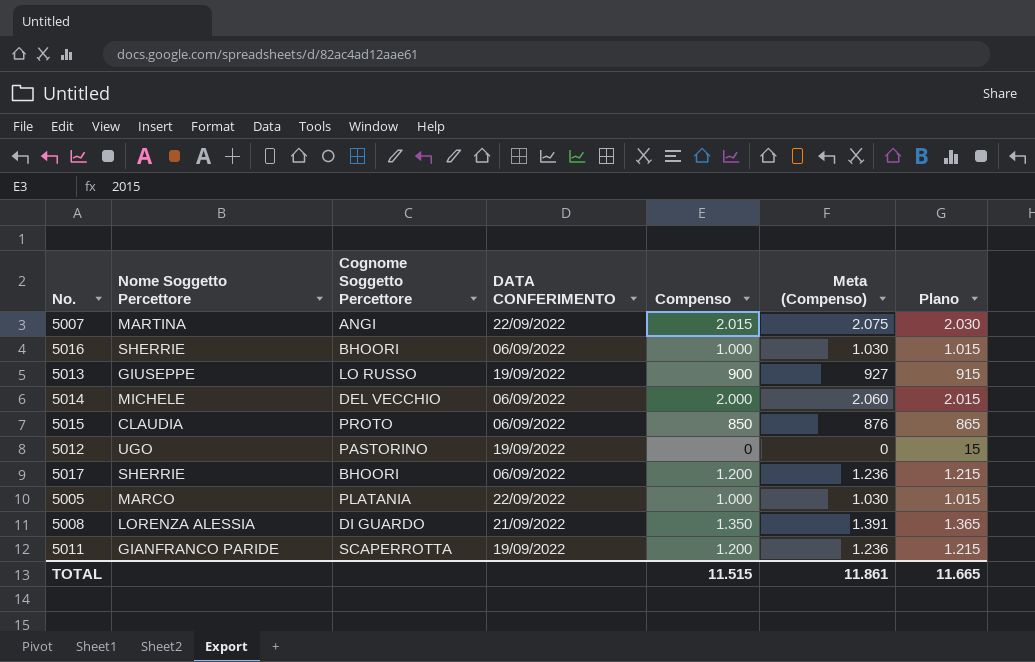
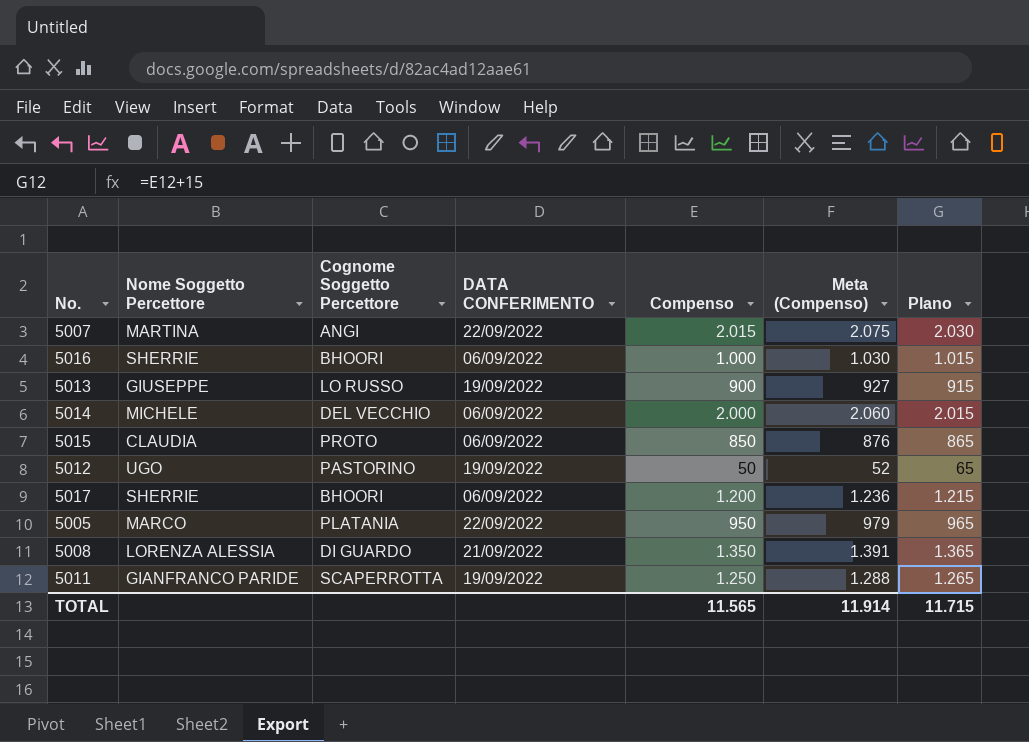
5012 | Compenso: 0 -> 50
5012 | Meta (Compenso): 0 -> 52
5012 | Plano: 15 -> 65
5005 | Compenso: 1.000 -> 950
5005 | Meta (Compenso): 1.030 -> 979
5005 | Plano: 1.015 -> 965
5011 | Compenso: 1.200 -> 1.250
5011 | Meta (Compenso): 1.236 -> 1.288
5011 | Plano: 1.215 -> 1.265
TOTAL | Compenso: 11.515 -> 11.565
TOTAL | Meta (Compenso): 11.861 -> 11.914
TOTAL | Plano: 11.665 -> 11.715

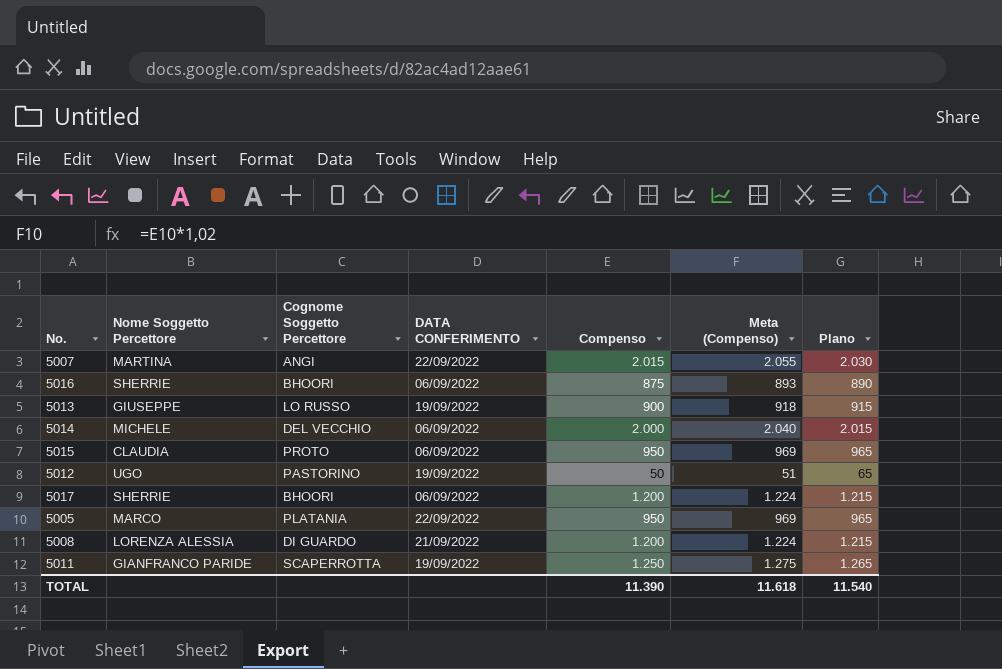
column Meta (Compenso) | formula: [Compenso] * 1,03 -> [Compenso] * 1,02
5016 | Compenso: 1.000 -> 875
5016 | Plano: 1.015 -> 890
5015 | Compenso: 850 -> 950
5015 | Plano: 865 -> 965
5008 | Compenso: 1.350 -> 1.200
5008 | Plano: 1.365 -> 1.215
TOTAL | Compenso: 11.565 -> 11.390
TOTAL | Meta (Compenso): 11.914 -> 11.618
TOTAL | Plano: 11.715 -> 11.540

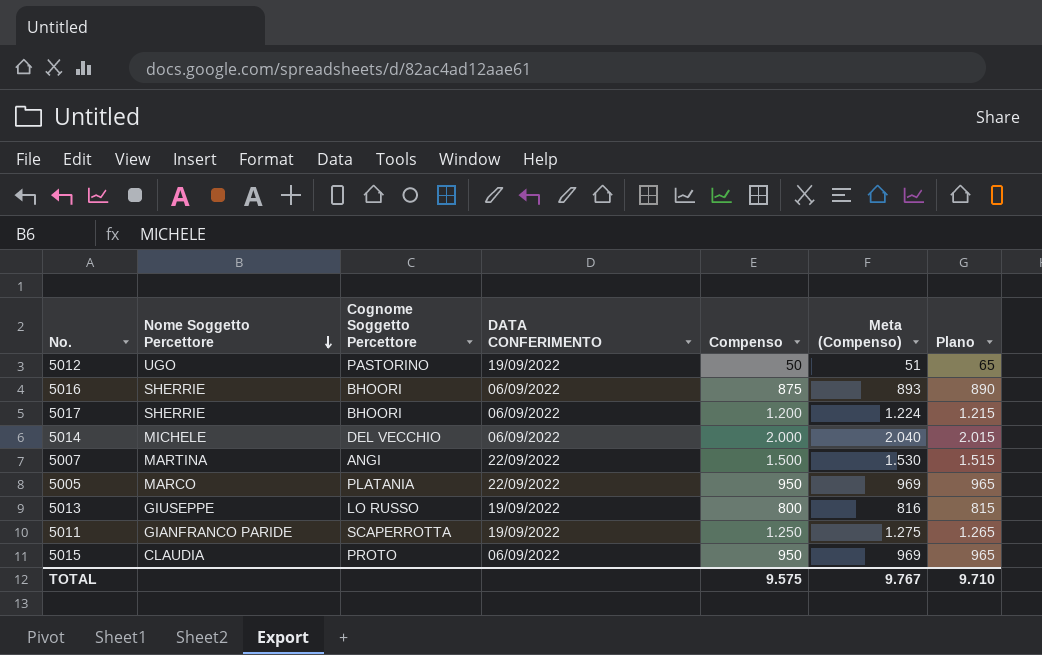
row order: none -> Nome Soggetto Percettore descending
row 5008: LORENZA ALESSIA | DI GUARDO | 21/09/2022 | 1.200 | 1.224 | 1.215 -> none
5007 | Compenso: 2.015 -> 1.500
5007 | Meta (Compenso): 2.055 -> 1.530
5007 | Plano: 2.030 -> 1.515
5013 | Compenso: 900 -> 800
5013 | Meta (Compenso): 918 -> 816
5013 | Plano: 915 -> 815
TOTAL | Compenso: 11.390 -> 9.575
TOTAL | Meta (Compenso): 11.618 -> 9.767
TOTAL | Plano: 11.540 -> 9.710

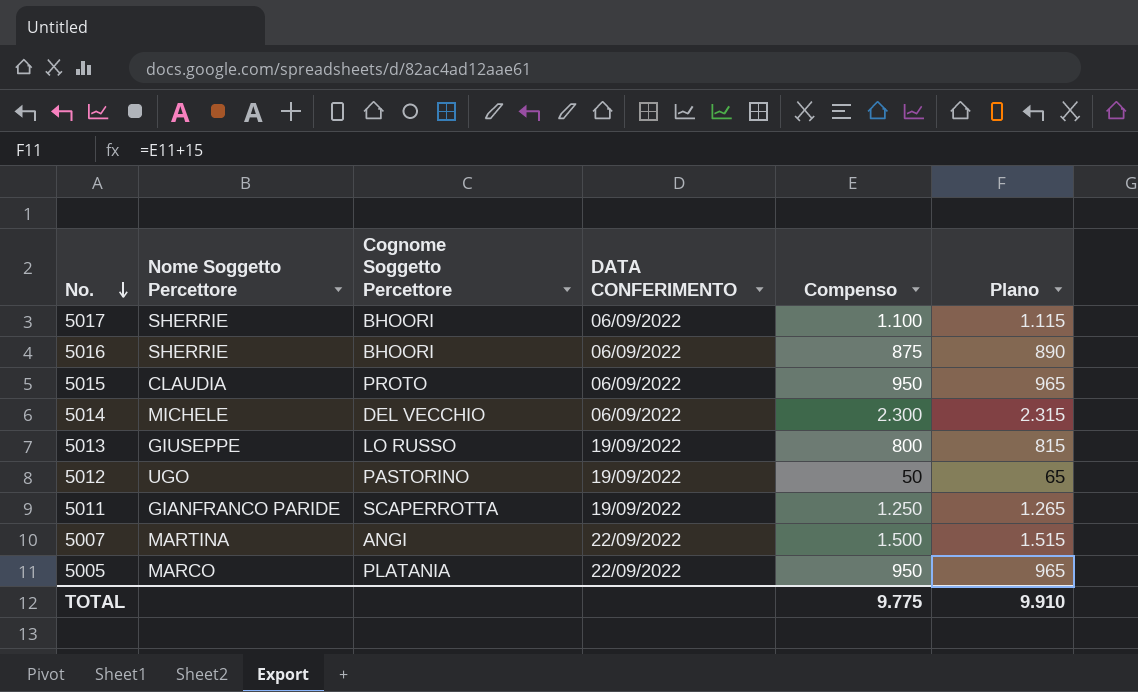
row order: Nome Soggetto Percettore descending -> No. descending
column Meta (Compenso) | formula: [Compenso] * 1,02 -> none
5017 | Compenso: 1.200 -> 1.100
5017 | Plano: 1.215 -> 1.115
5014 | Compenso: 2.000 -> 2.300
5014 | Plano: 2.015 -> 2.315
TOTAL | Compenso: 9.575 -> 9.775
TOTAL | Plano: 9.710 -> 9.910

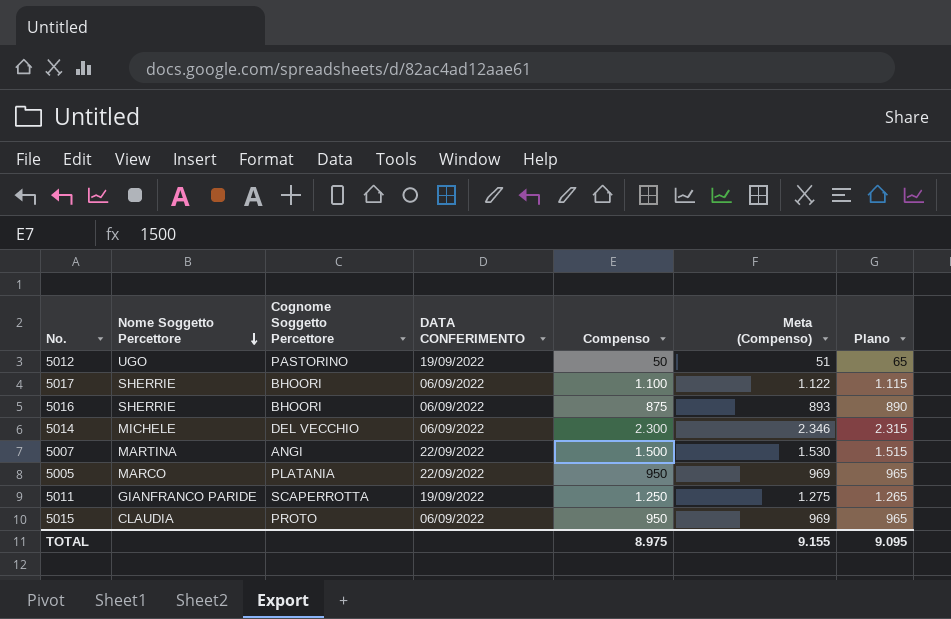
row order: No. descending -> Nome Soggetto Percettore descending
column Meta (Compenso) | formula: none -> [Compenso] * 1,02
row 5013: GIUSEPPE | LO RUSSO | 19/09/2022 | 800 | 815 -> none
TOTAL | Compenso: 9.775 -> 8.975
TOTAL | Plano: 9.910 -> 9.095

